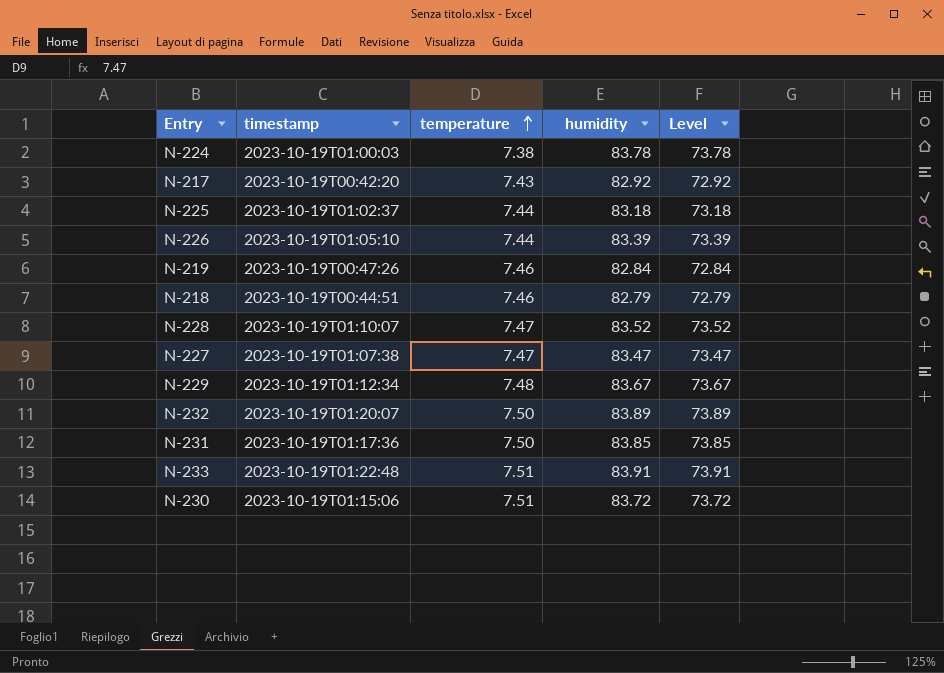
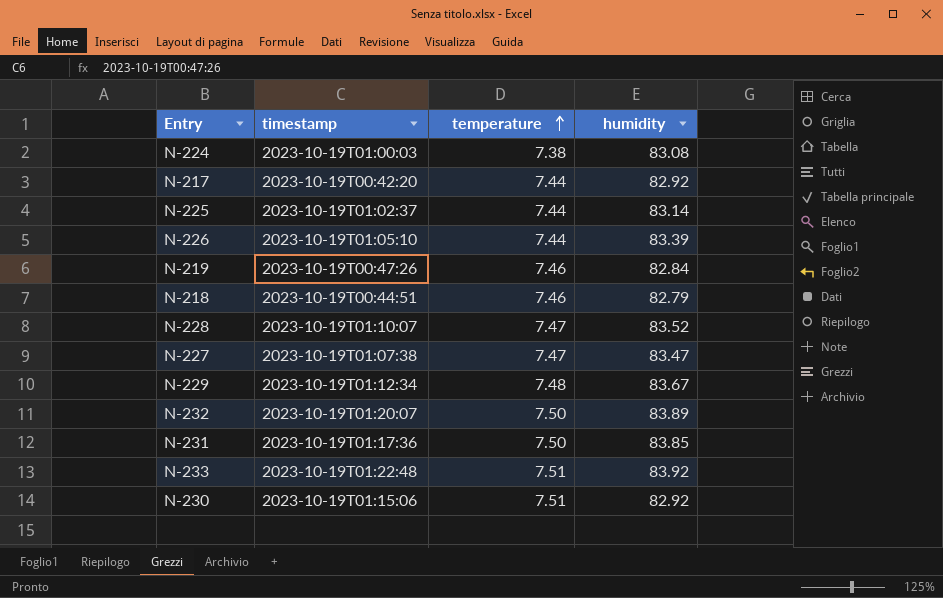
column Level | formula: [humidity] - 10 -> none
N-224 | humidity: 83.78 -> 83.08
N-217 | temperature: 7.43 -> 7.44
N-225 | humidity: 83.18 -> 83.14
N-233 | humidity: 83.91 -> 83.92
N-230 | humidity: 83.72 -> 82.92

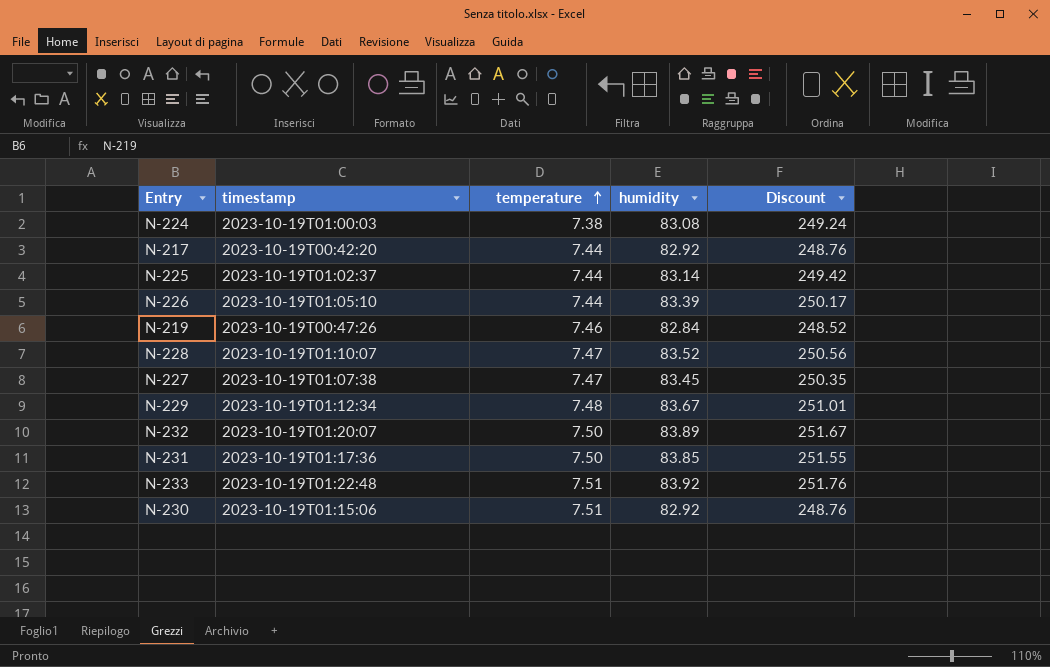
column Discount | formula: none -> [humidity] * 3
row N-218: 2023-10-19T00:44:51 | 7.46 | 82.79 -> none
N-227 | humidity: 83.47 -> 83.45

